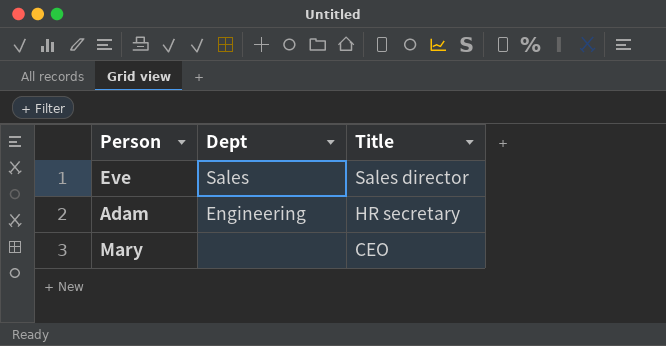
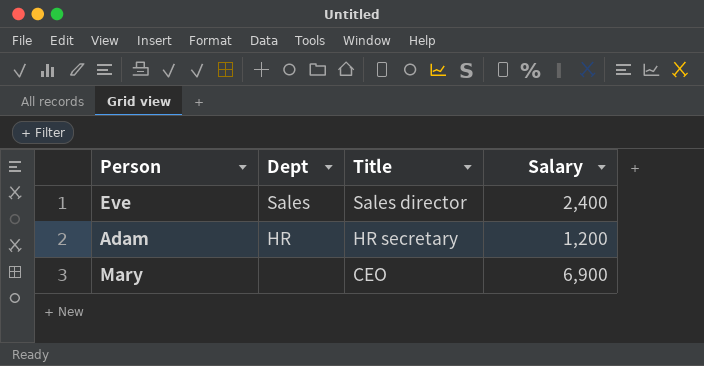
column Salary | position: none -> 4
Adam | Dept: Engineering -> HR

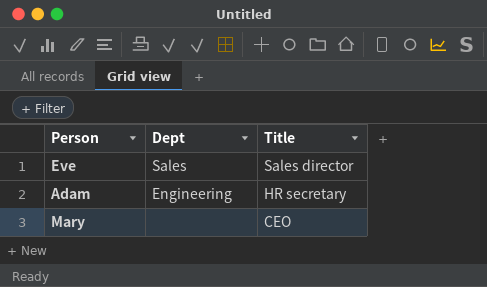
column Salary | position: 4 -> none
Adam | Dept: HR -> Engineering

